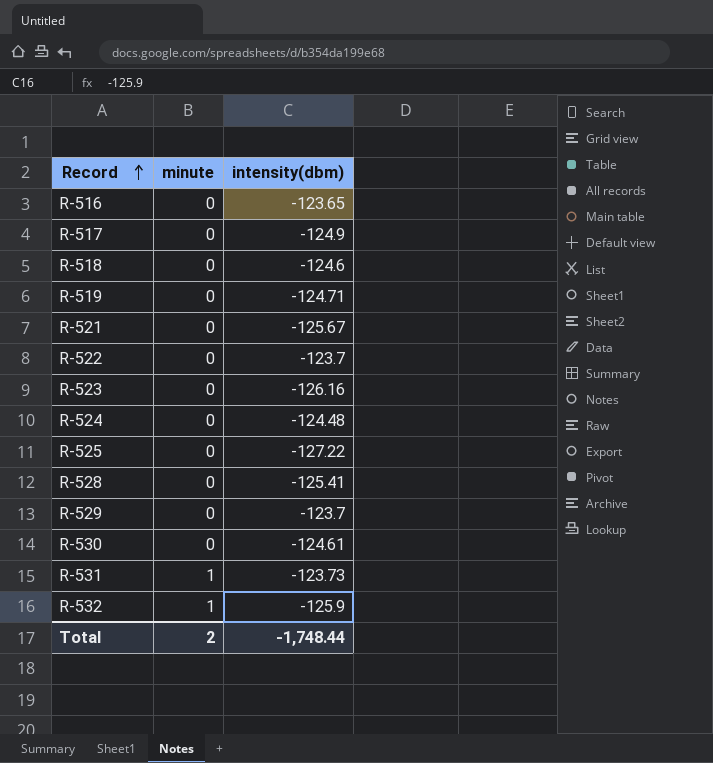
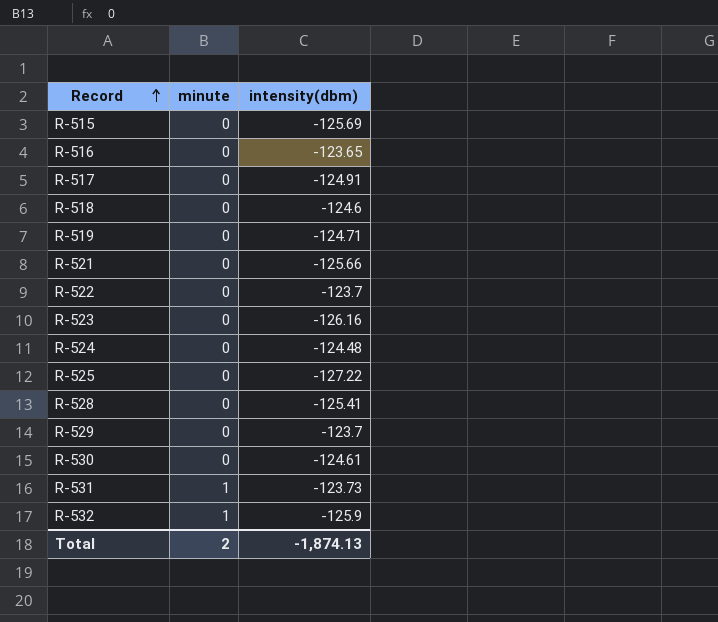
row R-515: none -> 0 | -125.69
R-517 | intensity(dbm): -124.9 -> -124.91
R-521 | intensity(dbm): -125.67 -> -125.66
Total | intensity(dbm): -1,748.44 -> -1,874.13

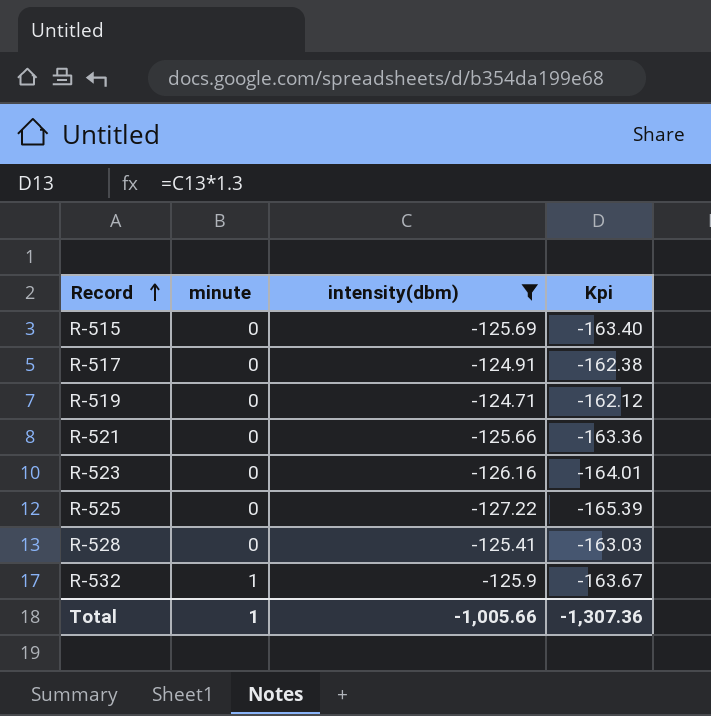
filter: none -> intensity(dbm) <= -124.71
column Kpi | formula: none -> [intensity(dbm)] * 1.3
Total | minute: 2 -> 1
Total | intensity(dbm): -1,874.13 -> -1,005.66

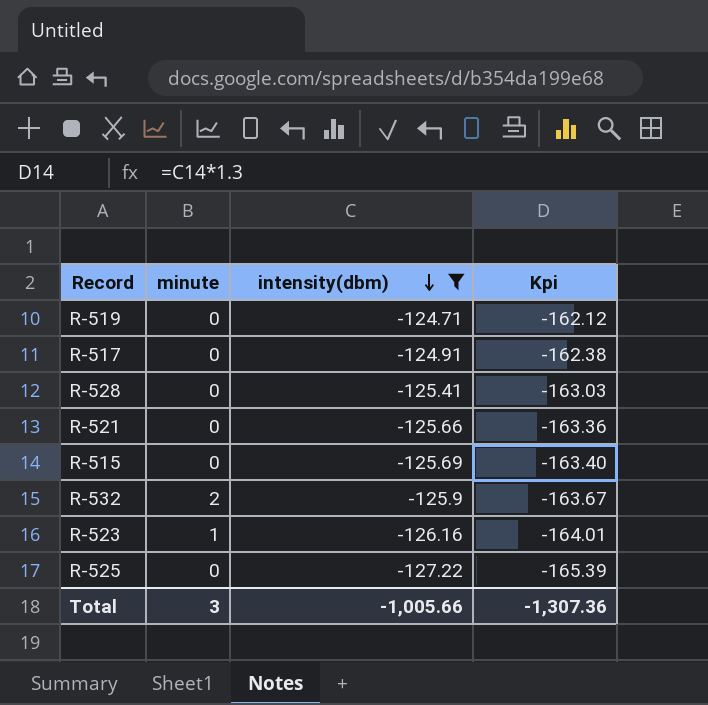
row order: Record ascending -> intensity(dbm) descending
R-532 | minute: 1 -> 2
R-523 | minute: 0 -> 1
Total | minute: 1 -> 3

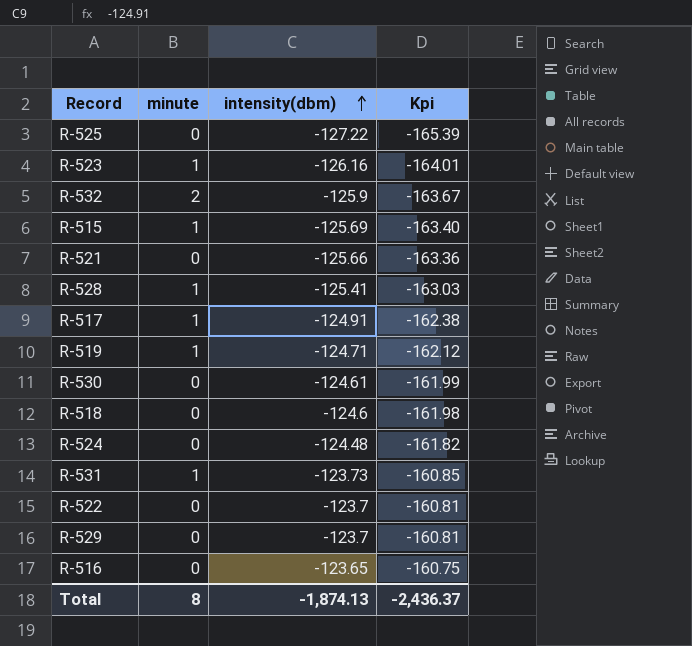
filter: intensity(dbm) <= -124.71 -> none
row order: intensity(dbm) descending -> intensity(dbm) ascending
R-515 | minute: 0 -> 1
R-528 | minute: 0 -> 1
R-517 | minute: 0 -> 1
R-519 | minute: 0 -> 1
Total | minute: 3 -> 8
Total | intensity(dbm): -1,005.66 -> -1,874.13
Total | Kpi: -1,307.36 -> -2,436.37

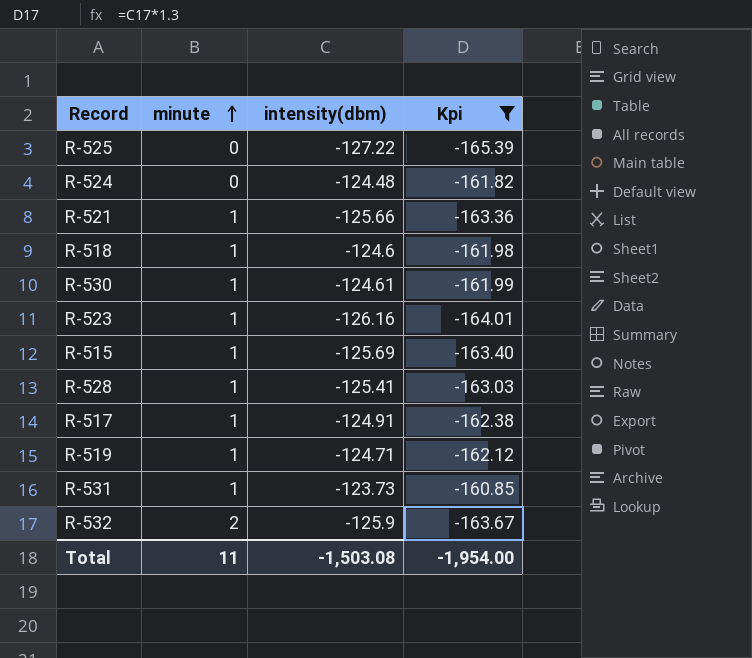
filter: none -> Kpi <= -160.85
row order: intensity(dbm) ascending -> minute ascending
R-521 | minute: 0 -> 1
R-518 | minute: 0 -> 1
R-530 | minute: 0 -> 1
Total | minute: 8 -> 11
Total | intensity(dbm): -1,874.13 -> -1,503.08
Total | Kpi: -2,436.37 -> -1,954.00

